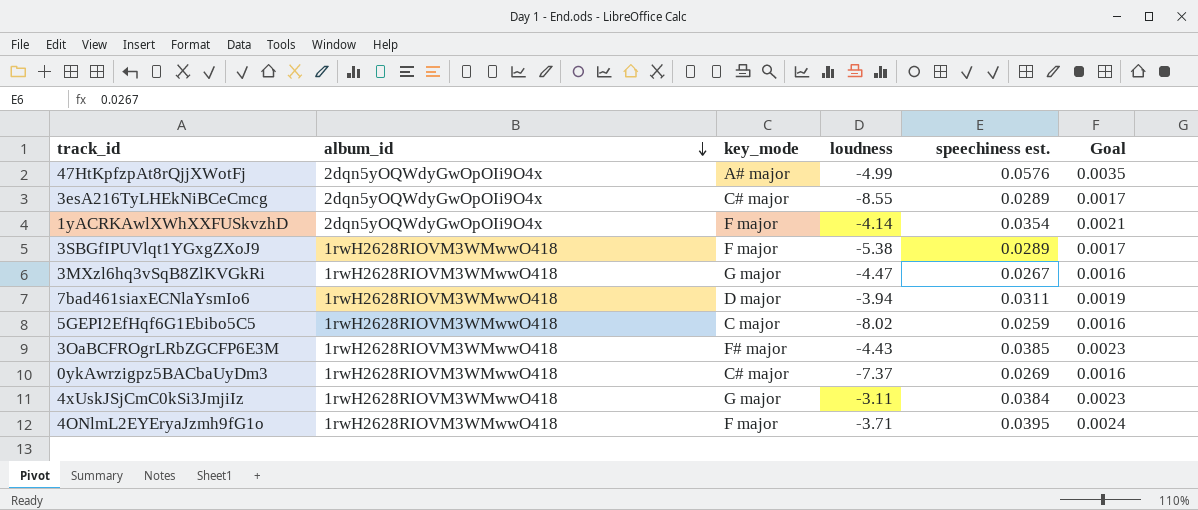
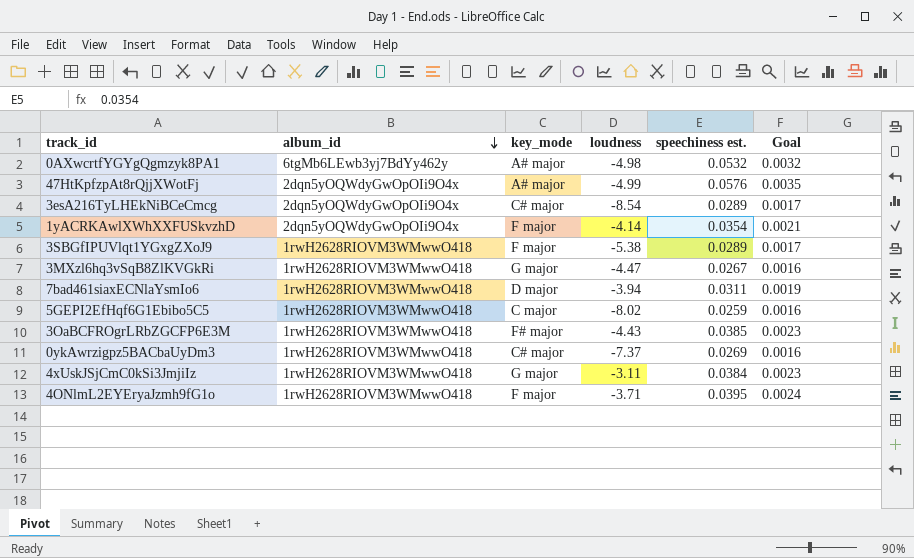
row 0AXwcrtfYGYgQgmzyk8PA1: none -> 6tgMb6LEwb3yj7BdYy462y | A# major | -4.98 | 0.0532 | 0.0032
3esA216TyLHEkNiBCeCmcg | loudness: -8.55 -> -8.54

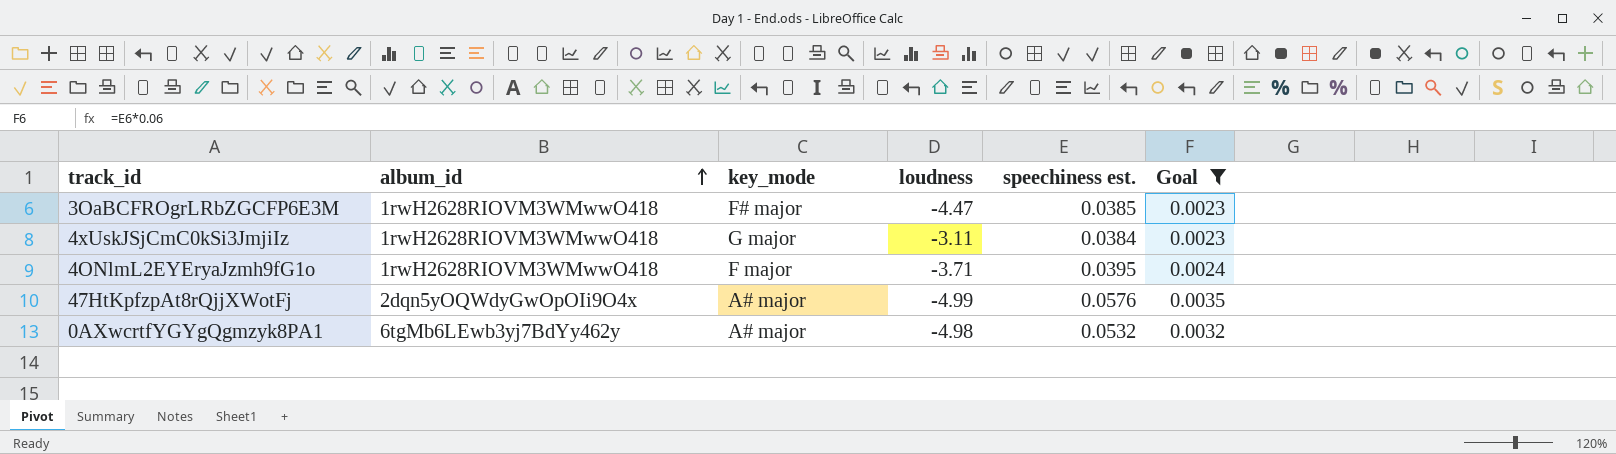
filter: none -> Goal >= 0.0023
row order: album_id descending -> album_id ascending
3OaBCFROgrLRbZGCFP6E3M | loudness: -4.43 -> -4.47

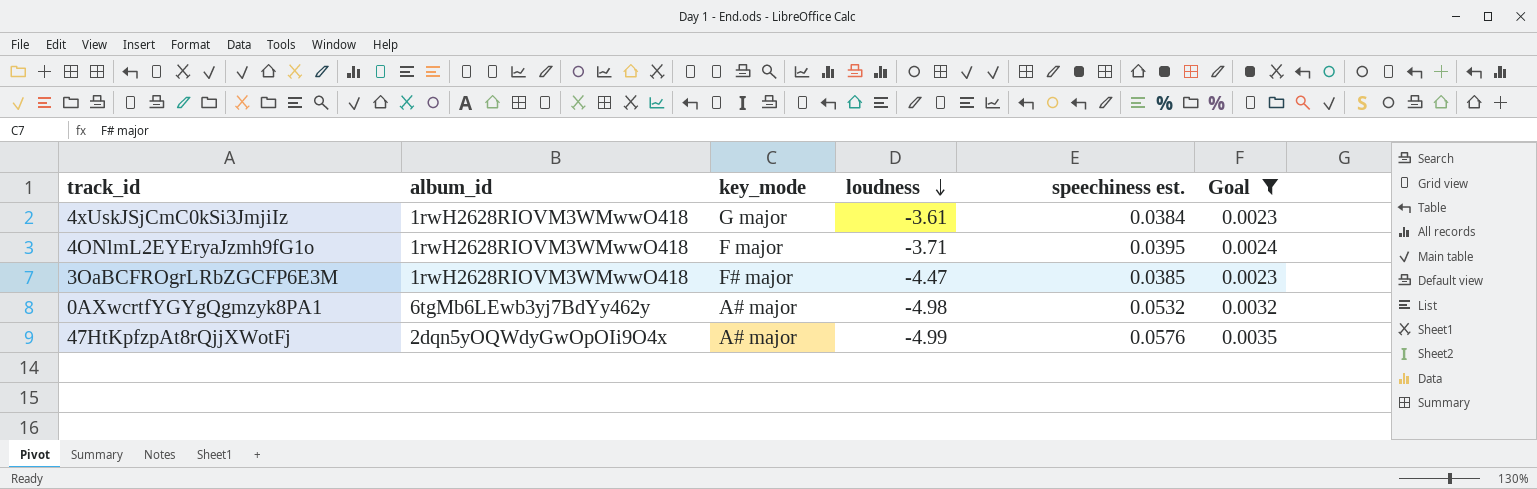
row order: album_id ascending -> loudness descending
4xUskJSjCmC0kSi3JmjiIz | loudness: -3.11 -> -3.61

